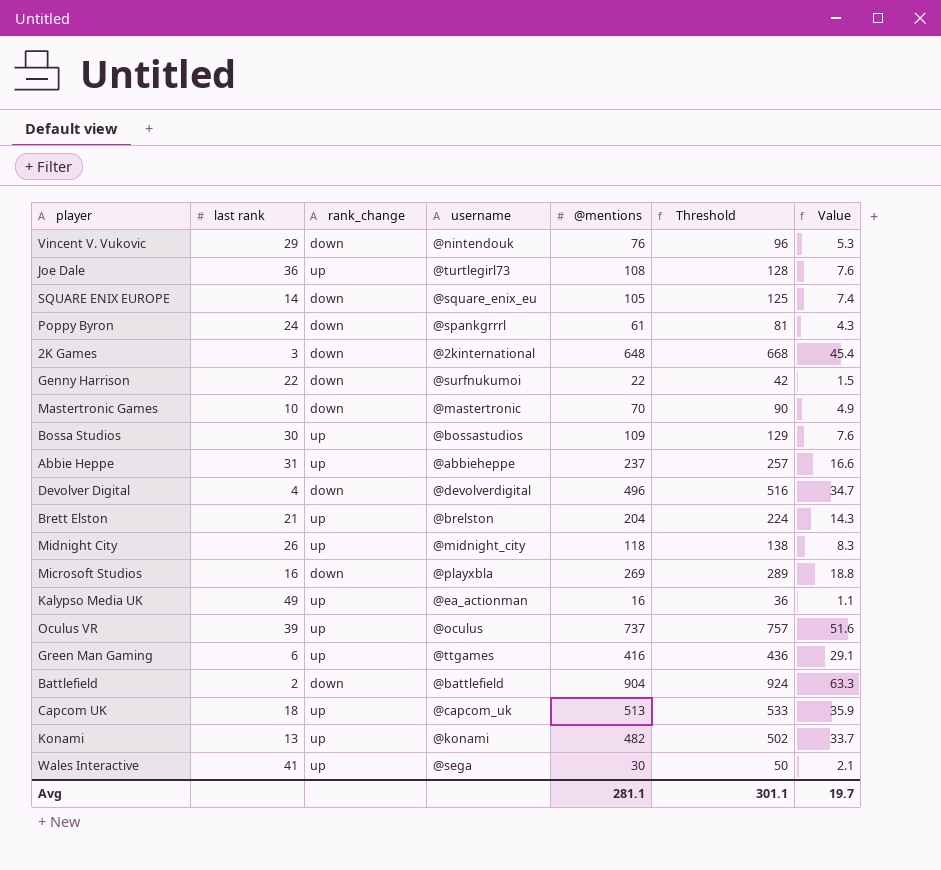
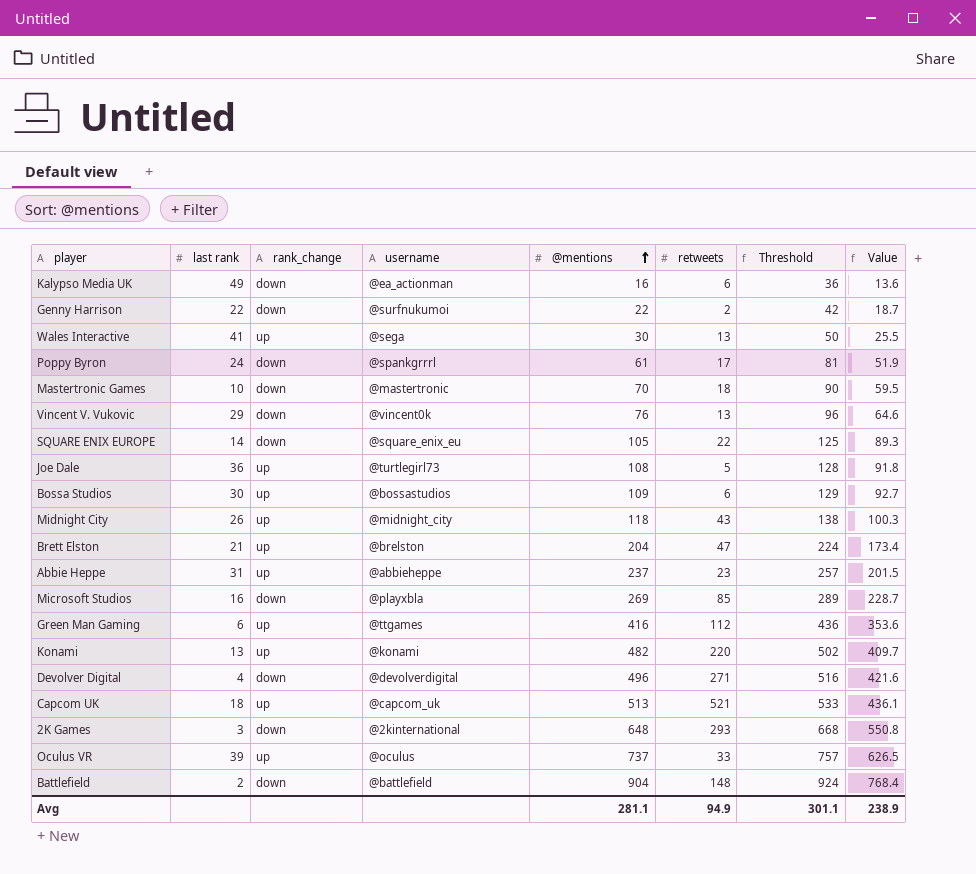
row order: none -> @mentions ascending
column retweets | position: none -> 6
column Value | formula: [@mentions] * 0.07 -> [@mentions] * 0.85
Kalypso Media UK | rank_change: up -> down
Vincent V. Vukovic | username: @nintendouk -> @vincent0k
Avg | Value: 19.7 -> 238.9

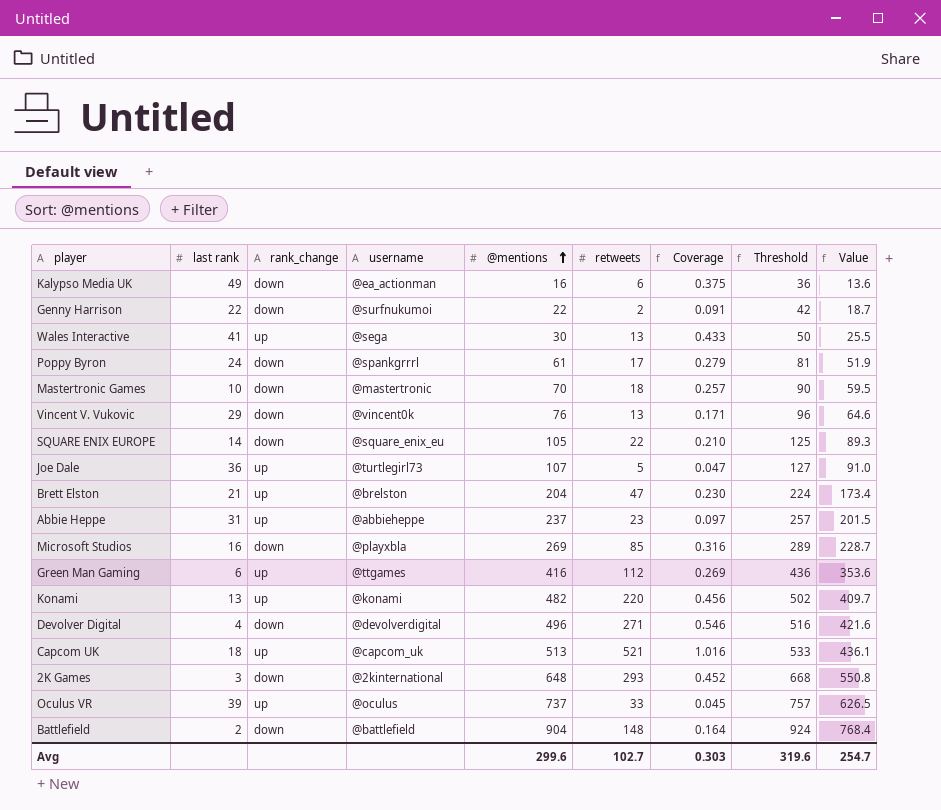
column Coverage | formula: none -> [retweets] / [@mentions]
row Bossa Studios: 30 | up | @bossastudios | 109 | 6 | 129 | 92.7 -> none
row Midnight City: 26 | up | @midnight_city | 118 | 43 | 138 | 100.3 -> none
Joe Dale | @mentions: 108 -> 107
Joe Dale | Threshold: 128 -> 127
Joe Dale | Value: 91.8 -> 91.0
Avg | @mentions: 281.1 -> 299.6
Avg | retweets: 94.9 -> 102.7
Avg | Threshold: 301.1 -> 319.6
Avg | Value: 238.9 -> 254.7

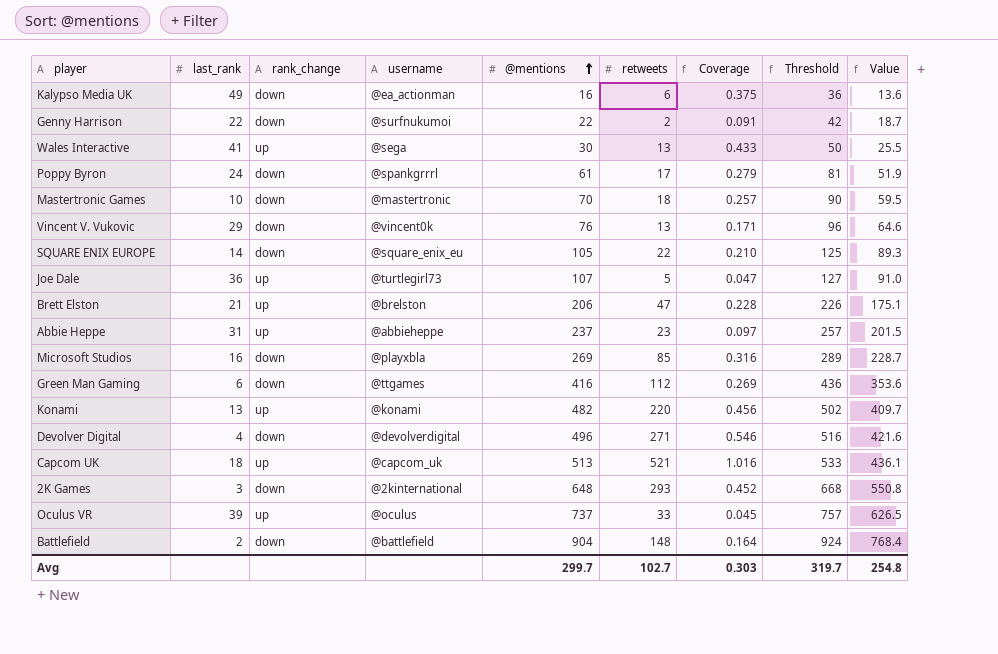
column name: last rank -> last_rank
Brett Elston | @mentions: 204 -> 206
Brett Elston | Coverage: 0.230 -> 0.228
Brett Elston | Threshold: 224 -> 226
Brett Elston | Value: 173.4 -> 175.1
Green Man Gaming | rank_change: up -> down
Avg | @mentions: 299.6 -> 299.7
Avg | Threshold: 319.6 -> 319.7
Avg | Value: 254.7 -> 254.8

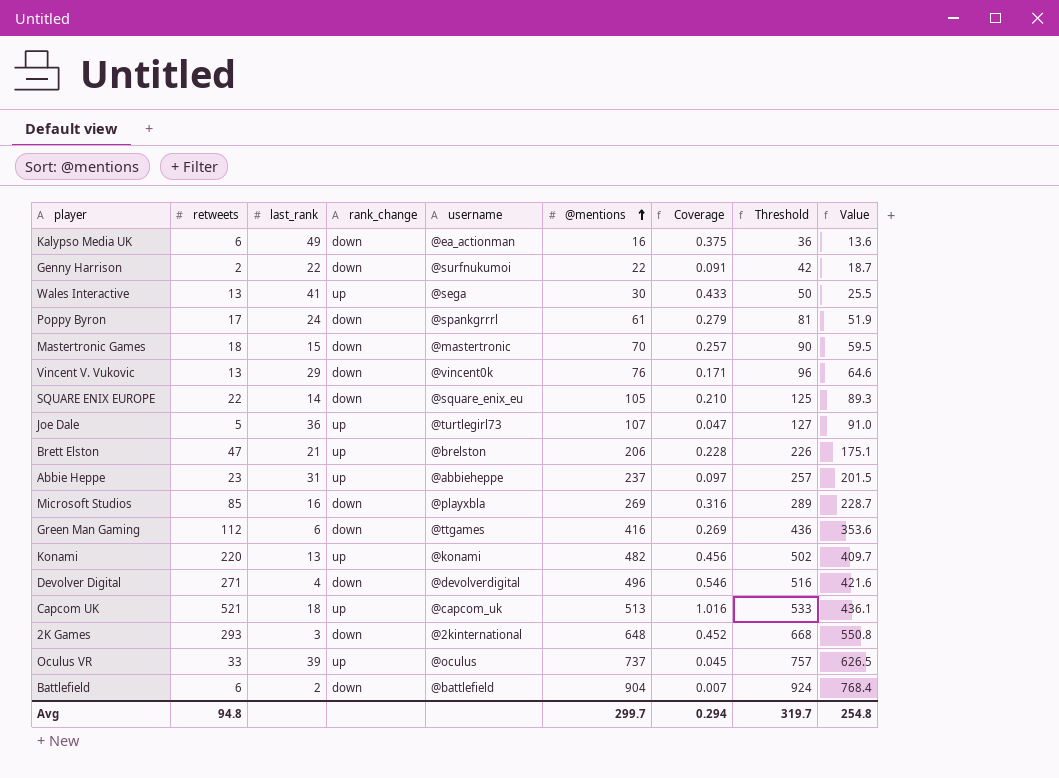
column retweets | position: 6 -> 2
Mastertronic Games | last_rank: 10 -> 15
Battlefield | retweets: 148 -> 6
Battlefield | Coverage: 0.164 -> 0.007
Avg | retweets: 102.7 -> 94.8
Avg | Coverage: 0.303 -> 0.294

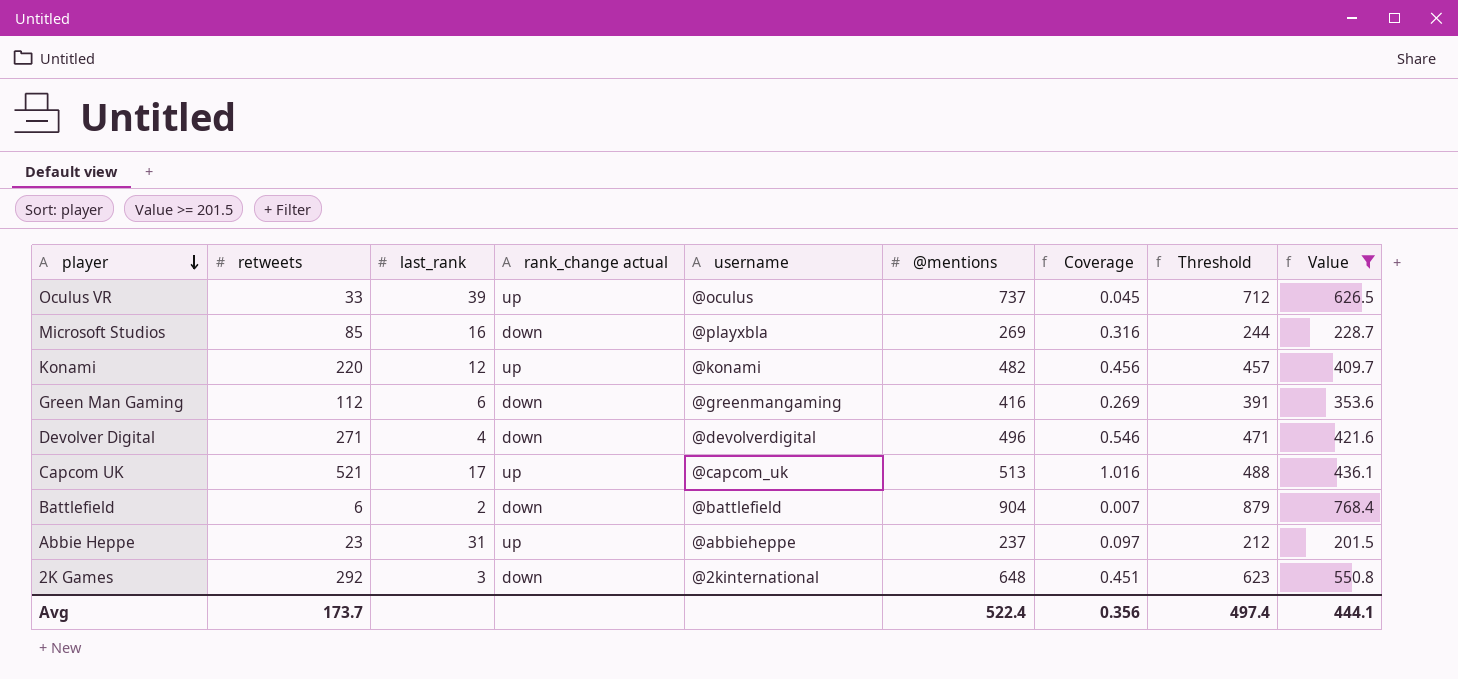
filter: none -> Value >= 201.5
row order: @mentions ascending -> player descending
column name: rank_change -> rank_change actual
column Threshold | formula: [@mentions] + 20 -> [@mentions] - 25
Konami | last_rank: 13 -> 12
Green Man Gaming | username: @ttgames -> @greenmangaming
Capcom UK | last_rank: 18 -> 17
2K Games | retweets: 293 -> 292
2K Games | Coverage: 0.452 -> 0.451
Avg | retweets: 94.8 -> 173.7
Avg | @mentions: 299.7 -> 522.4
Avg | Coverage: 0.294 -> 0.356
Avg | Threshold: 319.7 -> 497.4
Avg | Value: 254.8 -> 444.1

